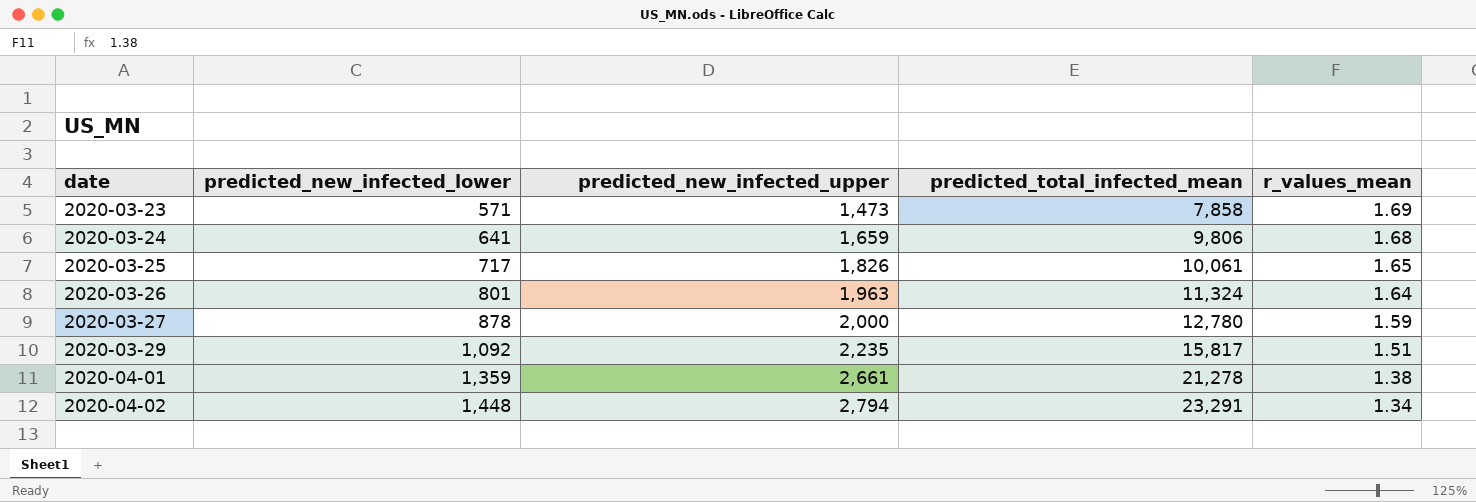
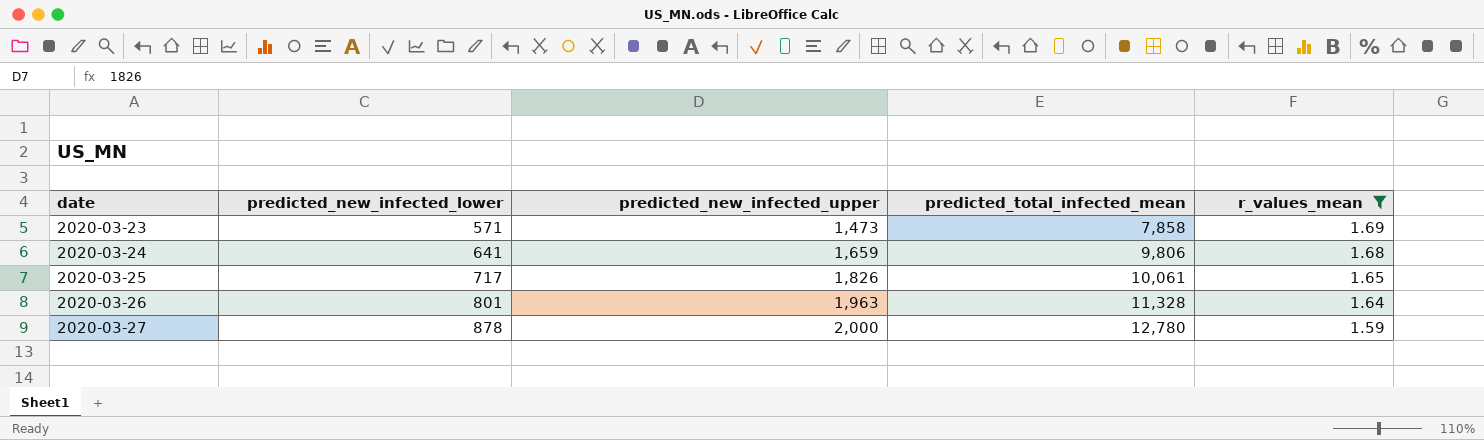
filter: none -> r_values_mean >= 1.59
2020-03-26 | predicted_total_infected_mean: 11,324 -> 11,328

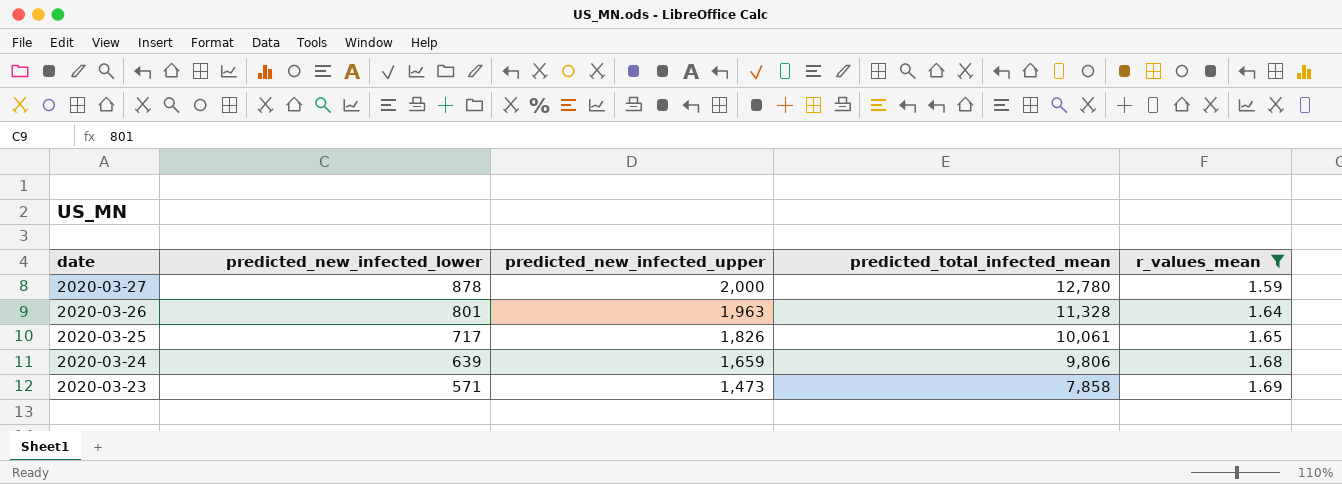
row order: date ascending -> date descending
2020-03-24 | predicted_new_infected_lower: 641 -> 639

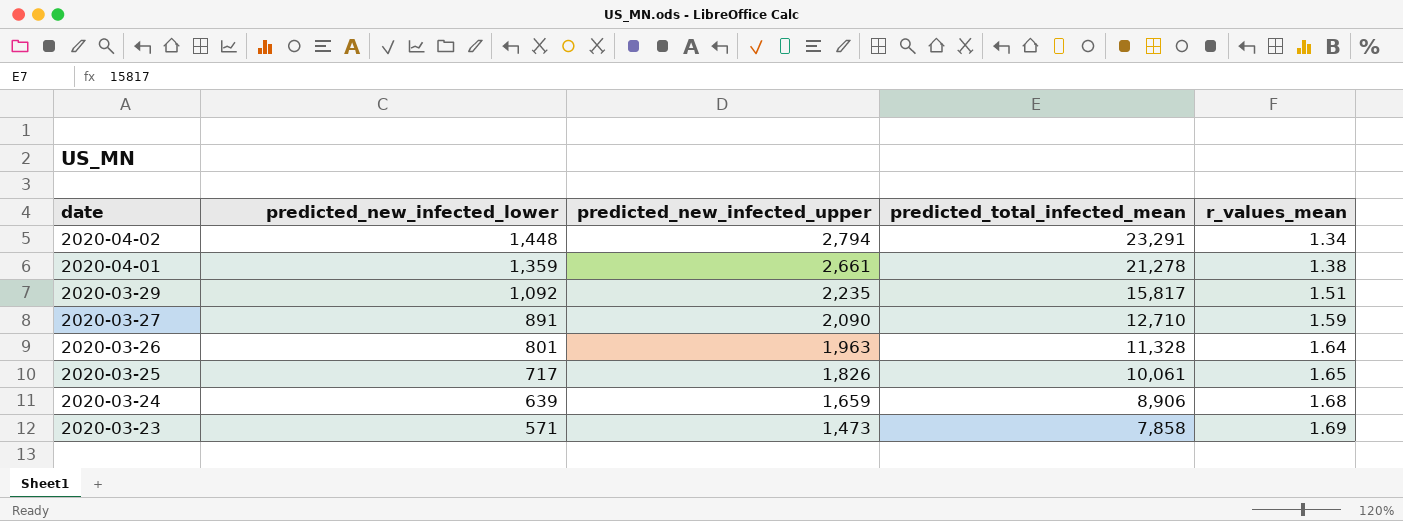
filter: r_values_mean >= 1.59 -> none
2020-03-27 | predicted_new_infected_lower: 878 -> 891
2020-03-27 | predicted_new_infected_upper: 2,000 -> 2,090
2020-03-27 | predicted_total_infected_mean: 12,780 -> 12,710
2020-03-24 | predicted_total_infected_mean: 9,806 -> 8,906

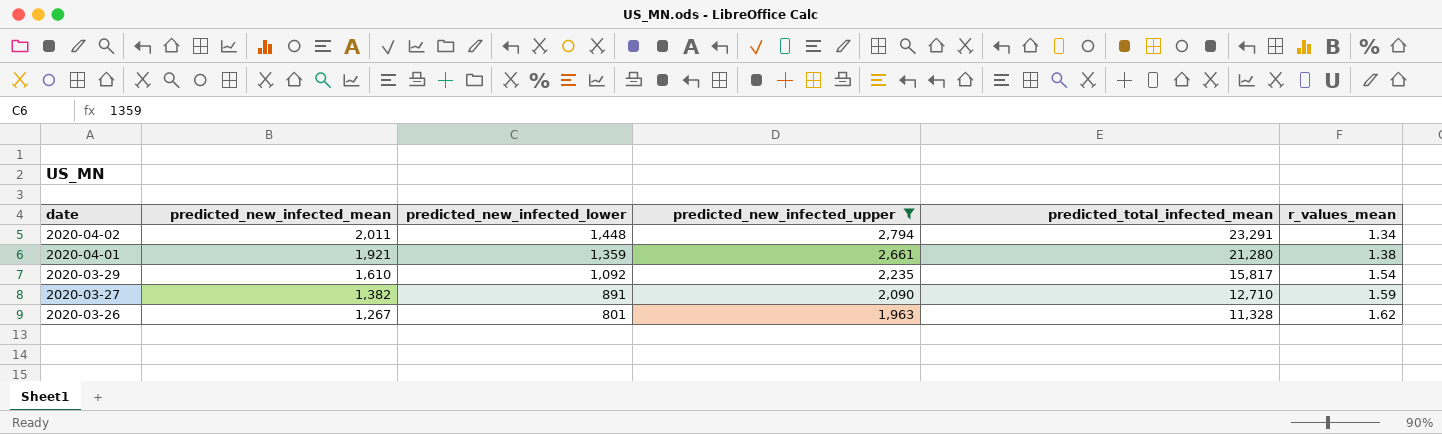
filter: none -> predicted_new_infected_upper >= 1,963
column predicted_new_infected_mean | position: none -> 2
2020-04-01 | predicted_total_infected_mean: 21,278 -> 21,280
2020-03-29 | r_values_mean: 1.51 -> 1.54
2020-03-26 | r_values_mean: 1.64 -> 1.62

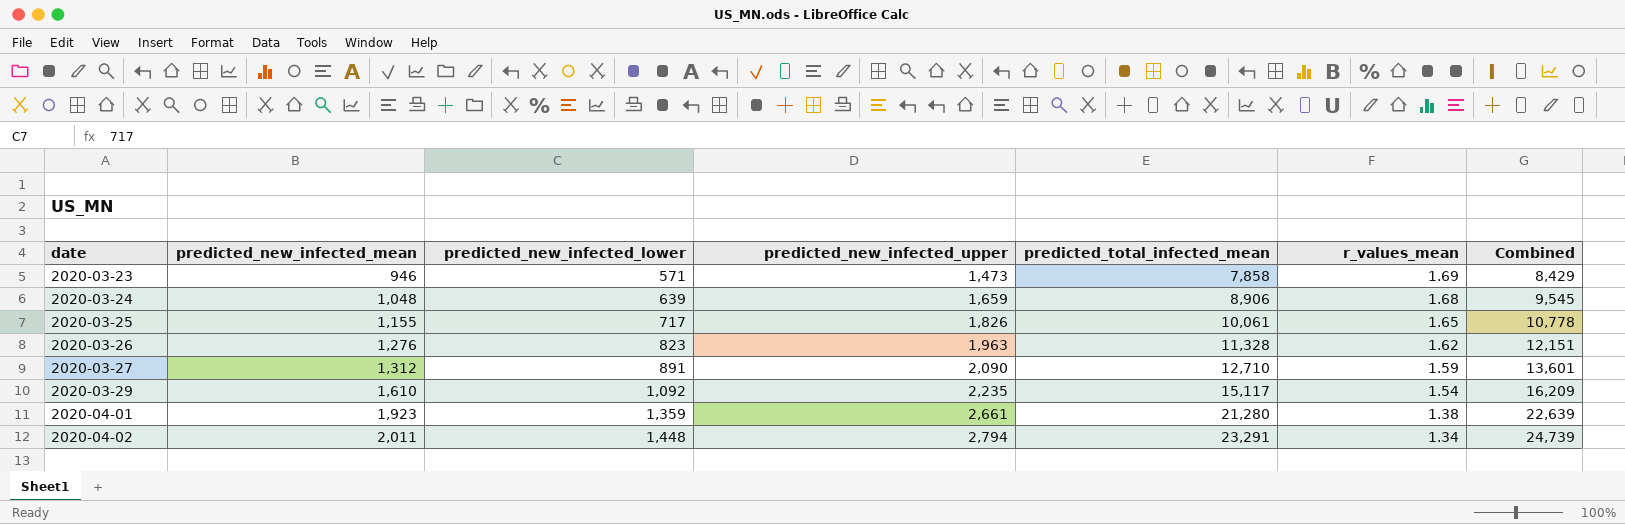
filter: predicted_new_infected_upper >= 1,963 -> none
row order: date descending -> date ascending
column Combined | formula: none -> [predicted_new_infected_lower] + [predicted_total_infected_mean]
2020-03-26 | predicted_new_infected_mean: 1,267 -> 1,276
2020-03-26 | predicted_new_infected_lower: 801 -> 823
2020-03-27 | predicted_new_infected_mean: 1,382 -> 1,312
2020-03-29 | predicted_total_infected_mean: 15,817 -> 15,117
2020-04-01 | predicted_new_infected_mean: 1,921 -> 1,923

